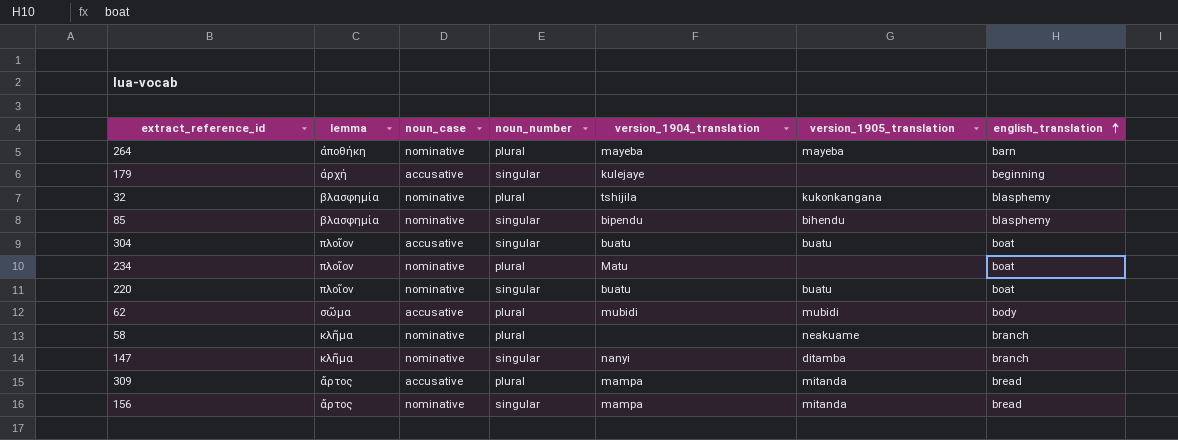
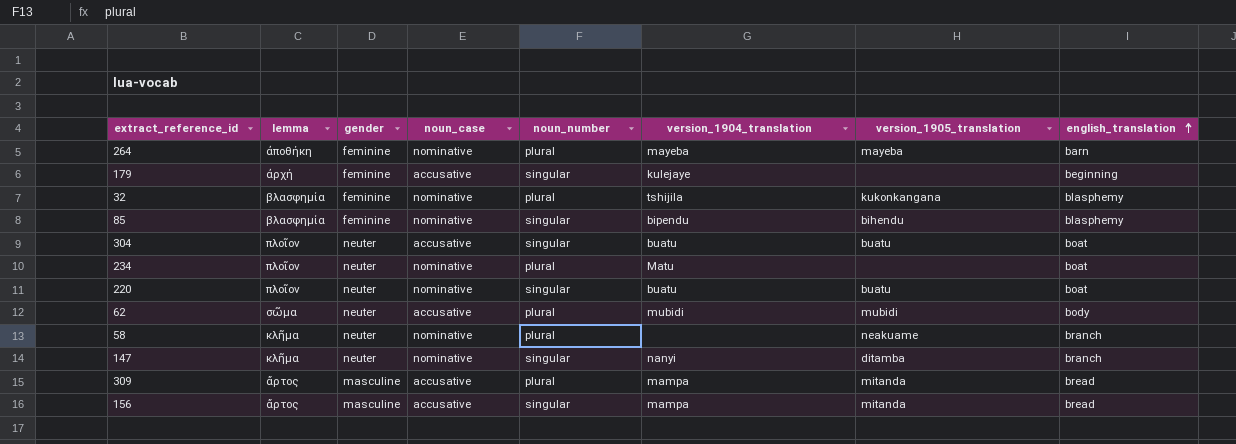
column gender | position: none -> 3
156 | noun_case: nominative -> accusative

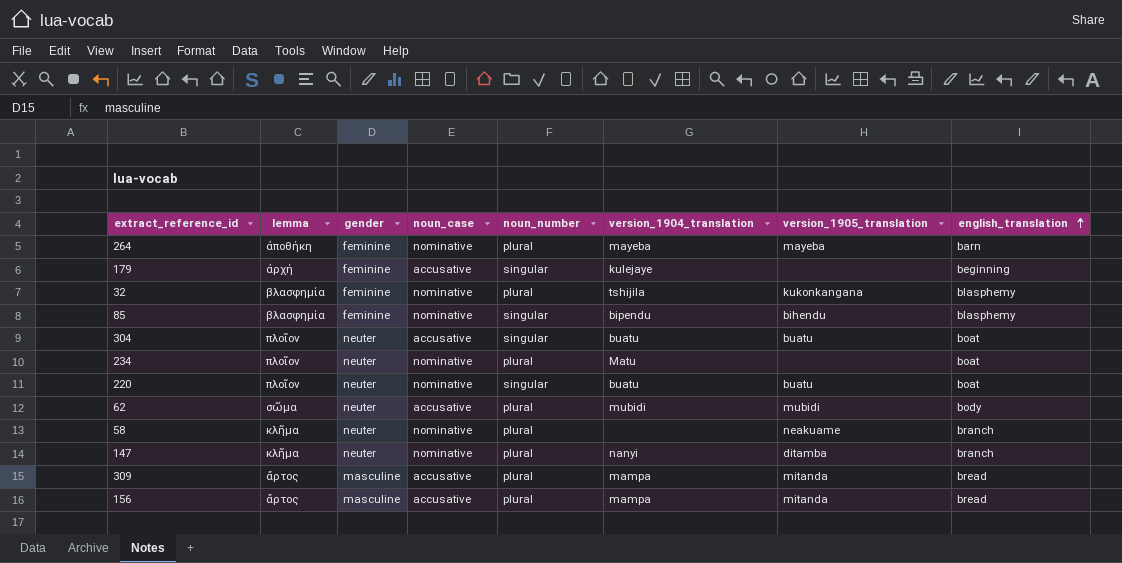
147 | noun_number: singular -> plural
156 | noun_number: singular -> plural

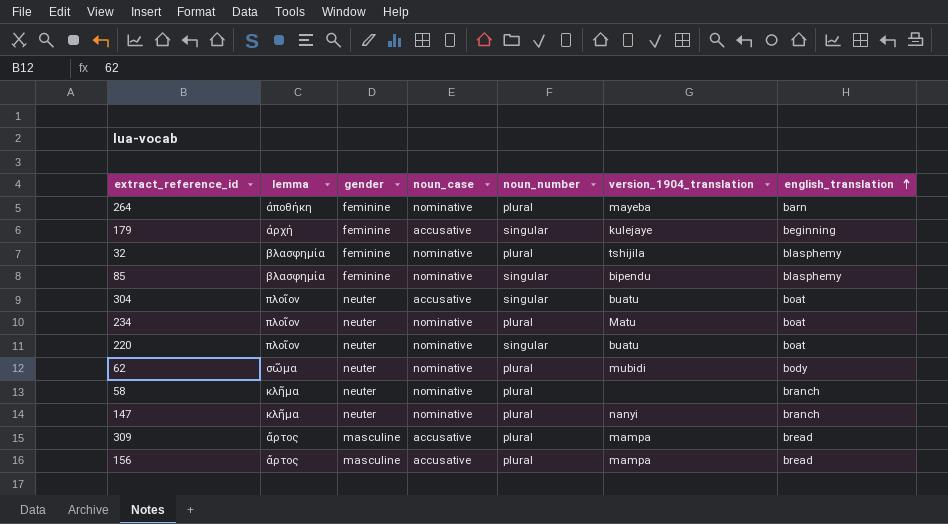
column version_1905_translation | position: 7 -> none
62 | noun_case: accusative -> nominative

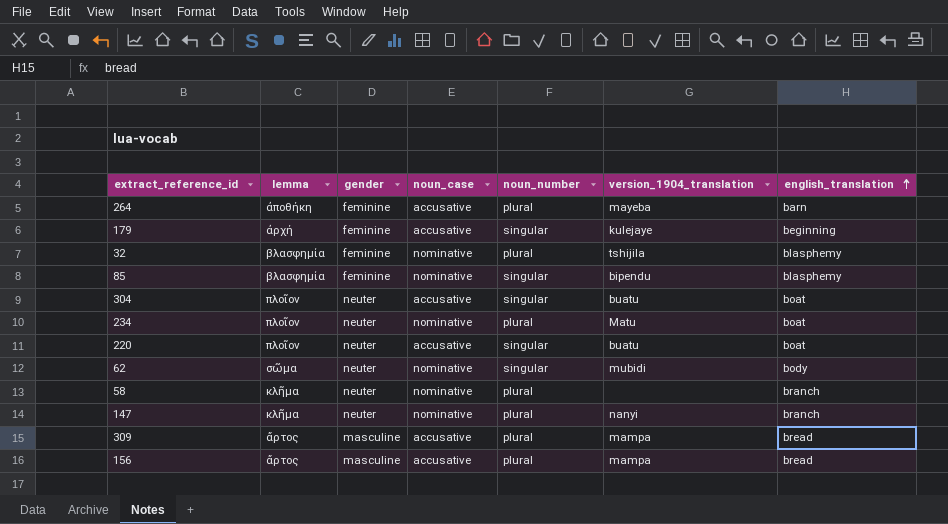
264 | noun_case: nominative -> accusative
220 | noun_case: nominative -> accusative
62 | noun_number: plural -> singular

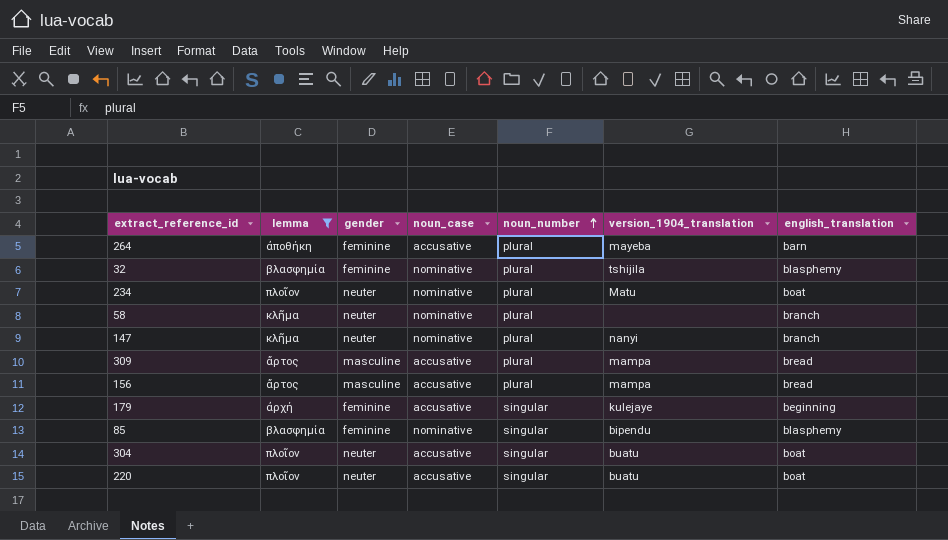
filter: none -> lemma != σῶμα
row order: english_translation ascending -> noun_number ascending

